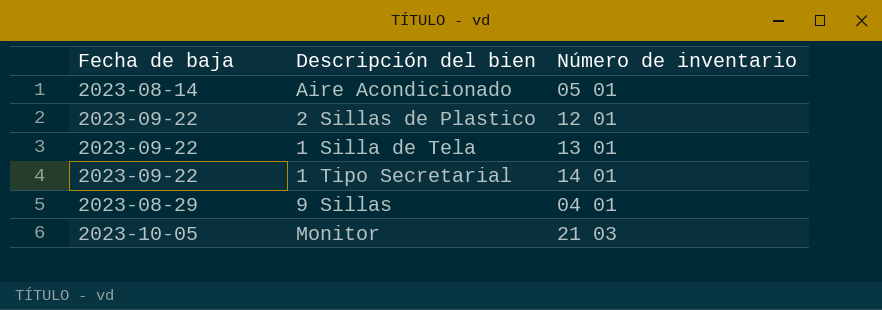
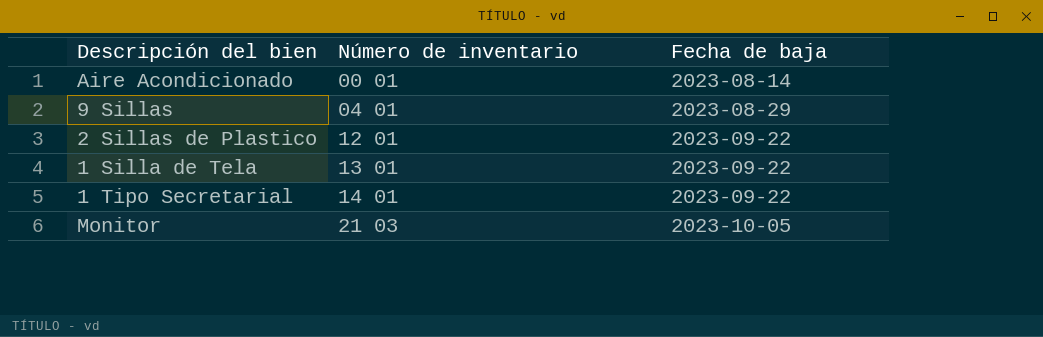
row order: none -> Número de inventario ascending
column Fecha de baja | position: 1 -> 3
Aire Acondicionado | Número de inventario: 05 01 -> 00 01

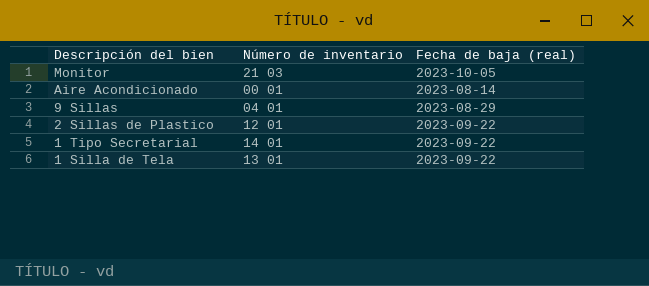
row order: Número de inventario ascending -> Descripción del bien descending
column name: Fecha de baja -> Fecha de baja (real)

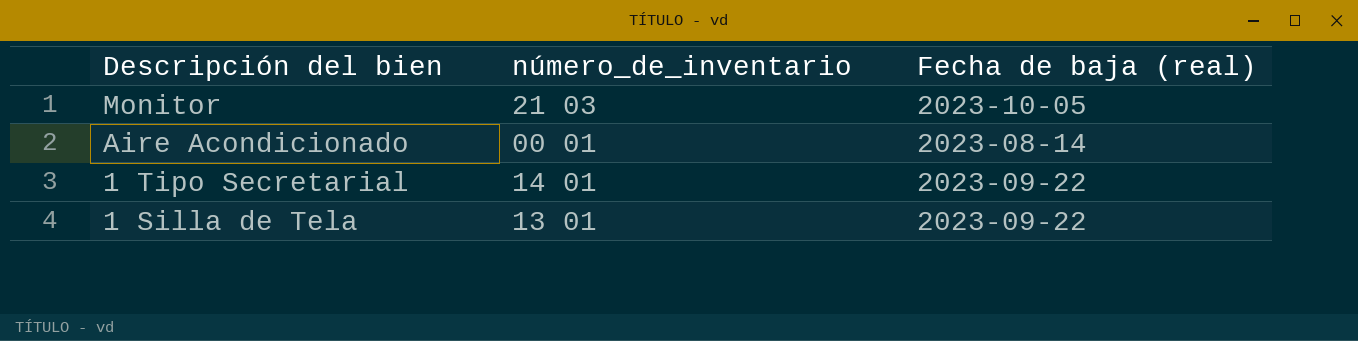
column name: Número de inventario -> número_de_inventario
row 9 Sillas: 04 01 | 2023-08-29 -> none
row 2 Sillas de Plastico: 12 01 | 2023-09-22 -> none

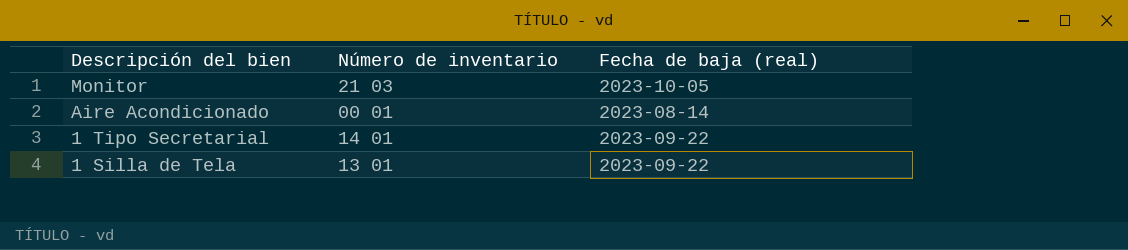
column name: número_de_inventario -> Número de inventario

